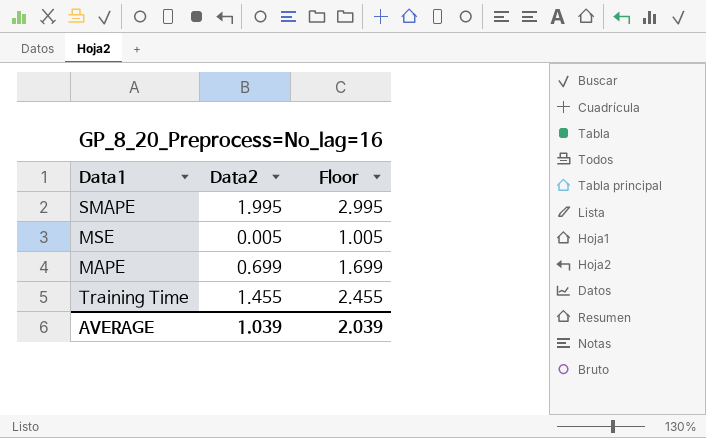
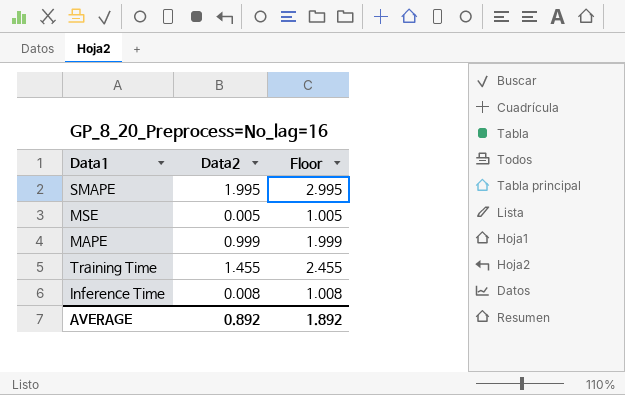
MAPE | Data2: 0.699 -> 0.999
MAPE | Floor: 1.699 -> 1.999
row Inference Time: none -> 0.008 | 1.008
AVERAGE | Data2: 1.039 -> 0.892
AVERAGE | Floor: 2.039 -> 1.892

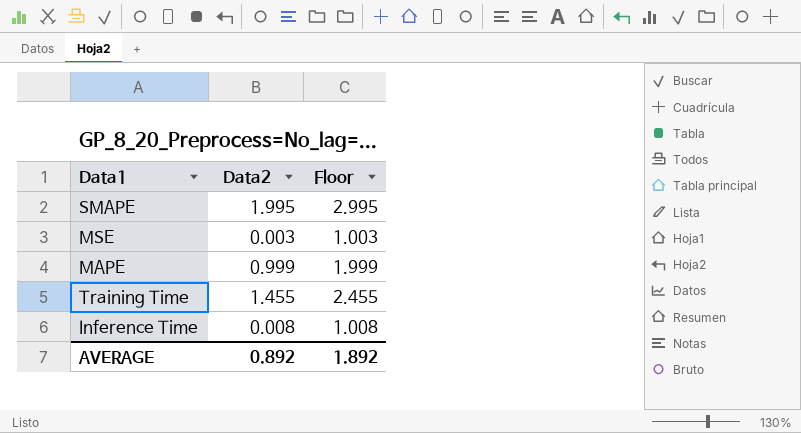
MSE | Data2: 0.005 -> 0.003
MSE | Floor: 1.005 -> 1.003

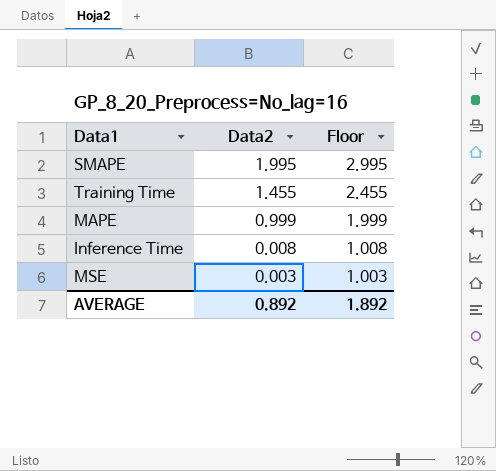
row order: none -> Data2 descending

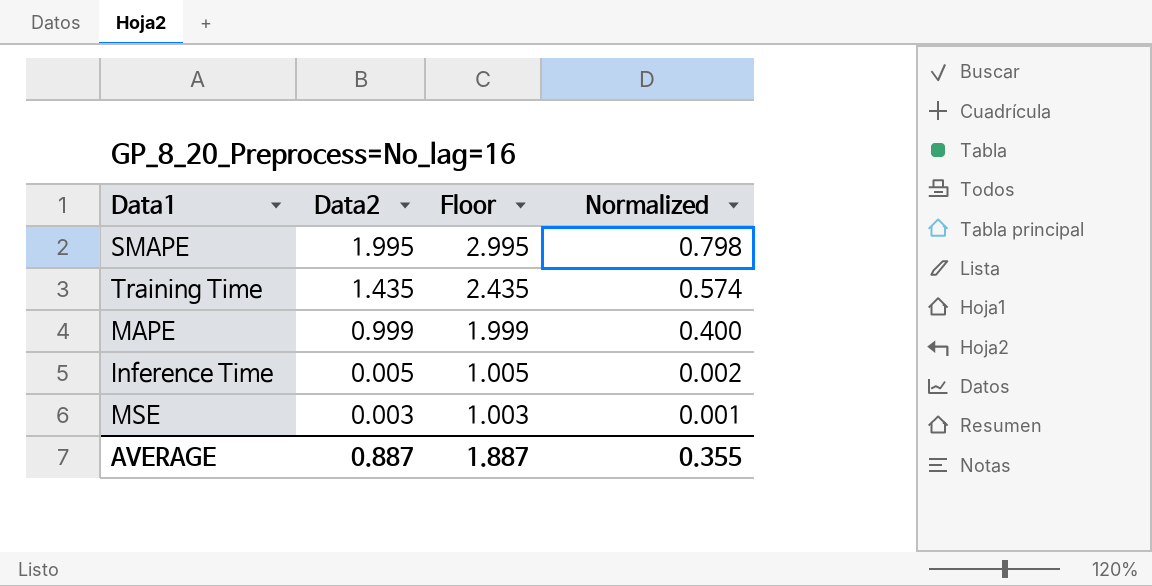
column Normalized | formula: none -> [Data2] * 0.4
Training Time | Data2: 1.455 -> 1.435
Training Time | Floor: 2.455 -> 2.435
Inference Time | Data2: 0.008 -> 0.005
Inference Time | Floor: 1.008 -> 1.005
AVERAGE | Data2: 0.892 -> 0.887
AVERAGE | Floor: 1.892 -> 1.887

